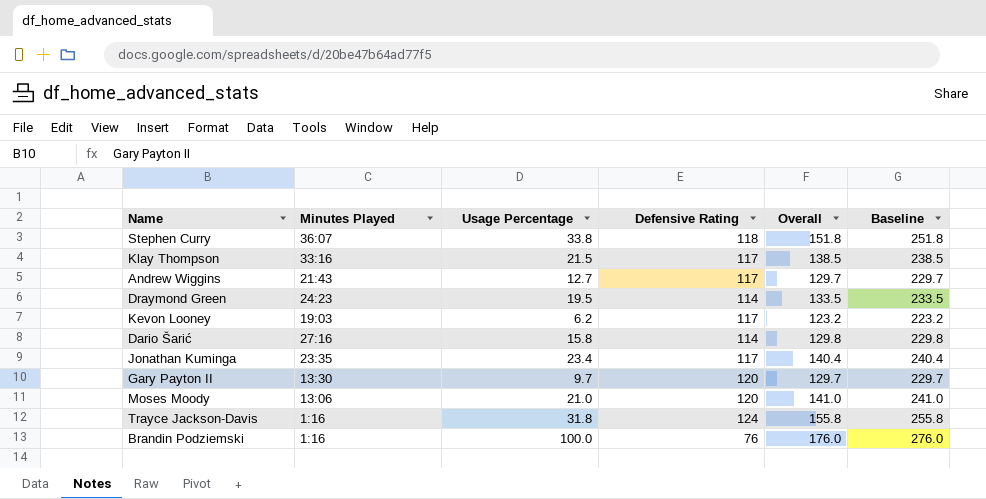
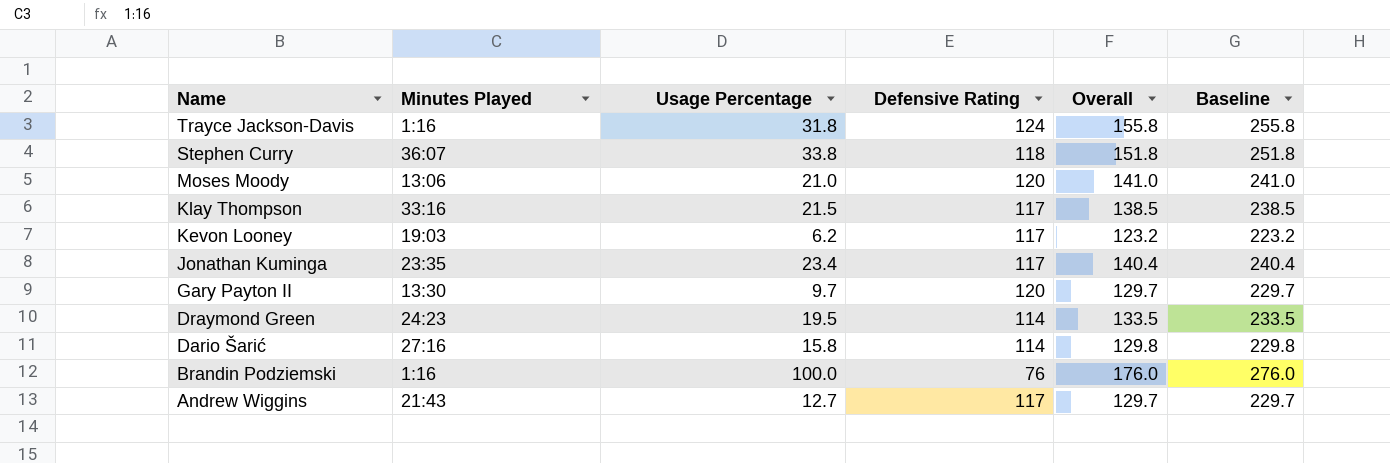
row order: none -> Name descending

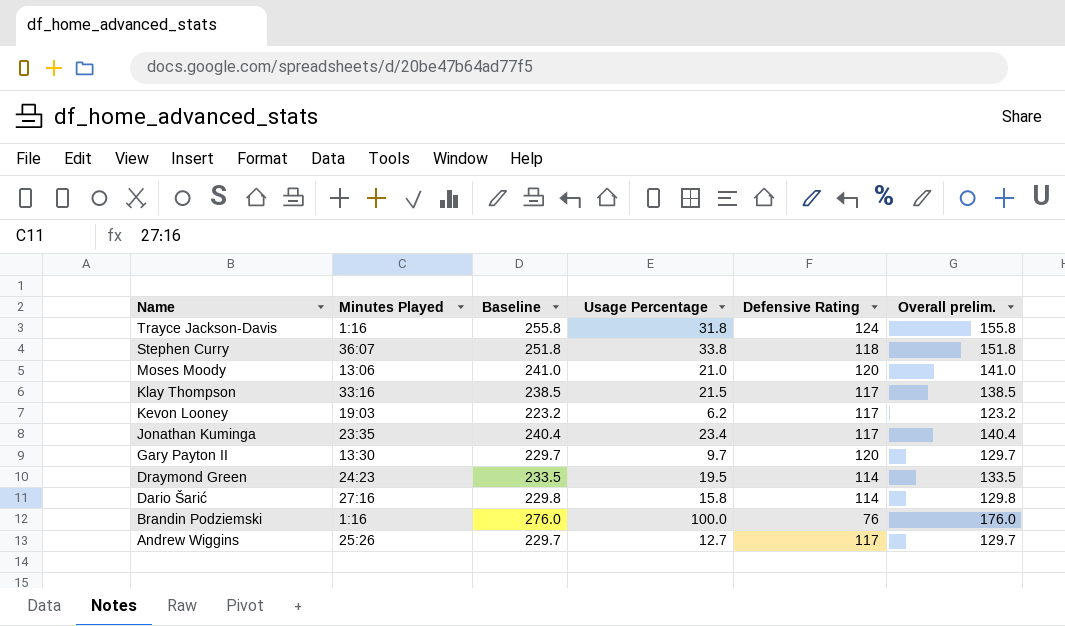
column Baseline | position: 6 -> 3
column name: Overall -> Overall prelim.
Andrew Wiggins | Minutes Played: 21:43 -> 25:26

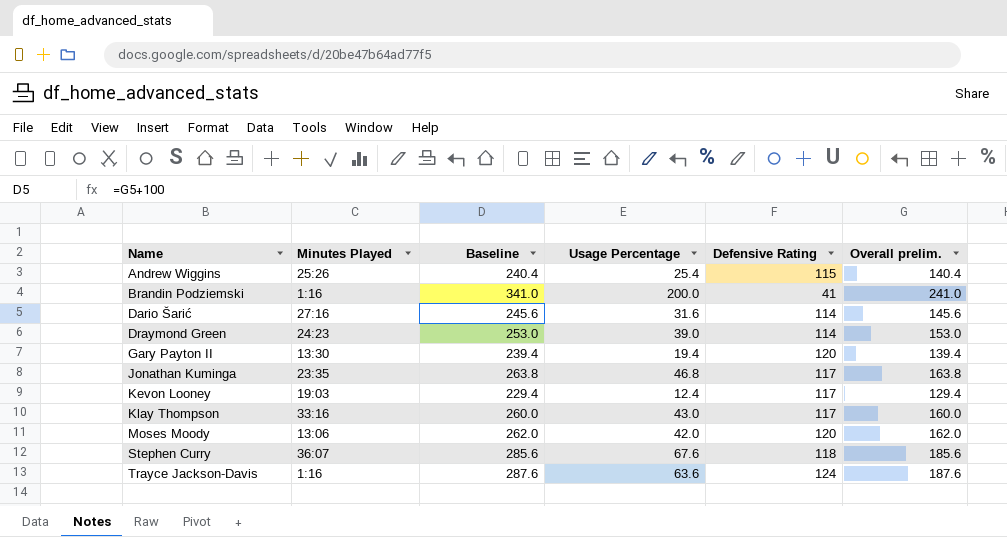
row order: Name descending -> Name ascending
Andrew Wiggins | Baseline: 229.7 -> 240.4
Andrew Wiggins | Usage Percentage: 12.7 -> 25.4
Andrew Wiggins | Defensive Rating: 117 -> 115
Andrew Wiggins | Overall prelim.: 129.7 -> 140.4
Brandin Podziemski | Baseline: 276.0 -> 341.0
Brandin Podziemski | Usage Percentage: 100.0 -> 200.0
Brandin Podziemski | Defensive Rating: 76 -> 41
Brandin Podziemski | Overall prelim.: 176.0 -> 241.0
Dario Šarić | Baseline: 229.8 -> 245.6
Dario Šarić | Usage Percentage: 15.8 -> 31.6
Dario Šarić | Overall prelim.: 129.8 -> 145.6
Draymond Green | Baseline: 233.5 -> 253.0
Draymond Green | Usage Percentage: 19.5 -> 39.0
Draymond Green | Overall prelim.: 133.5 -> 153.0
Gary Payton II | Baseline: 229.7 -> 239.4
Gary Payton II | Usage Percentage: 9.7 -> 19.4
Gary Payton II | Overall prelim.: 129.7 -> 139.4
Jonathan Kuminga | Baseline: 240.4 -> 263.8
Jonathan Kuminga | Usage Percentage: 23.4 -> 46.8
Jonathan Kuminga | Overall prelim.: 140.4 -> 163.8
Kevon Looney | Baseline: 223.2 -> 229.4
Kevon Looney | Usage Percentage: 6.2 -> 12.4
Kevon Looney | Overall prelim.: 123.2 -> 129.4
Klay Thompson | Baseline: 238.5 -> 260.0
Klay Thompson | Usage Percentage: 21.5 -> 43.0
Klay Thompson | Overall prelim.: 138.5 -> 160.0
Moses Moody | Baseline: 241.0 -> 262.0
Moses Moody | Usage Percentage: 21.0 -> 42.0
Moses Moody | Overall prelim.: 141.0 -> 162.0
Stephen Curry | Baseline: 251.8 -> 285.6
Stephen Curry | Usage Percentage: 33.8 -> 67.6
Stephen Curry | Overall prelim.: 151.8 -> 185.6
Trayce Jackson-Davis | Baseline: 255.8 -> 287.6
Trayce Jackson-Davis | Usage Percentage: 31.8 -> 63.6
Trayce Jackson-Davis | Overall prelim.: 155.8 -> 187.6

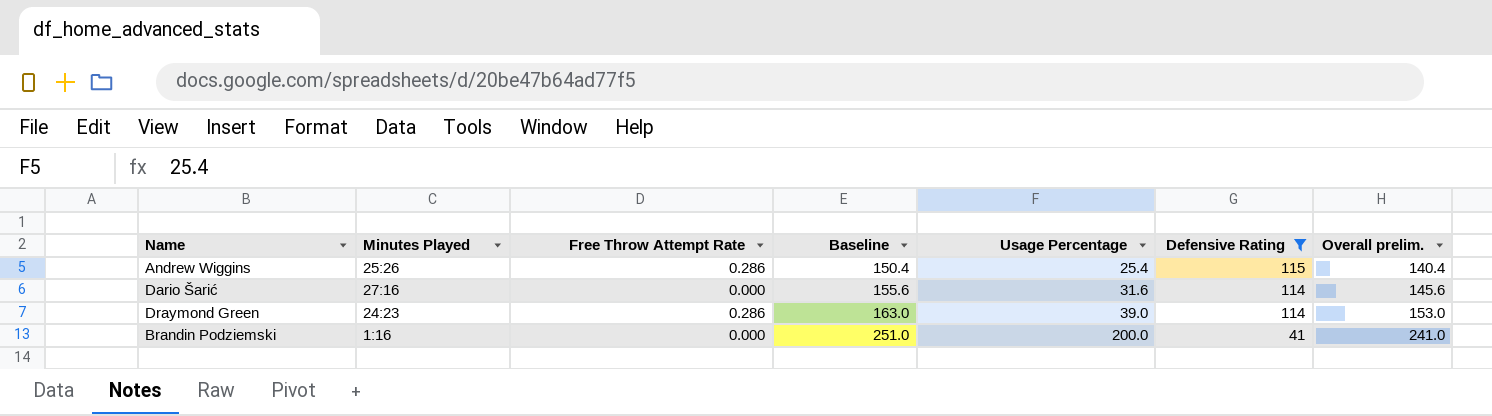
filter: none -> Defensive Rating <= 115
row order: Name ascending -> Baseline ascending
column Free Throw Attempt Rate | position: none -> 3
column Baseline | formula: [Overall prelim.] + 100 -> [Overall prelim.] + 10

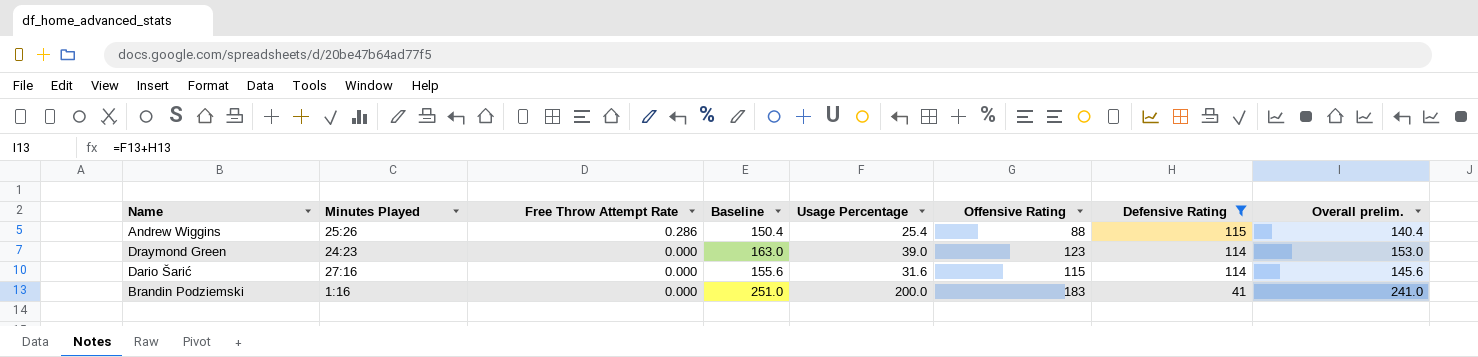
row order: Baseline ascending -> Free Throw Attempt Rate descending
column Offensive Rating | position: none -> 6
Draymond Green | Free Throw Attempt Rate: 0.286 -> 0.000

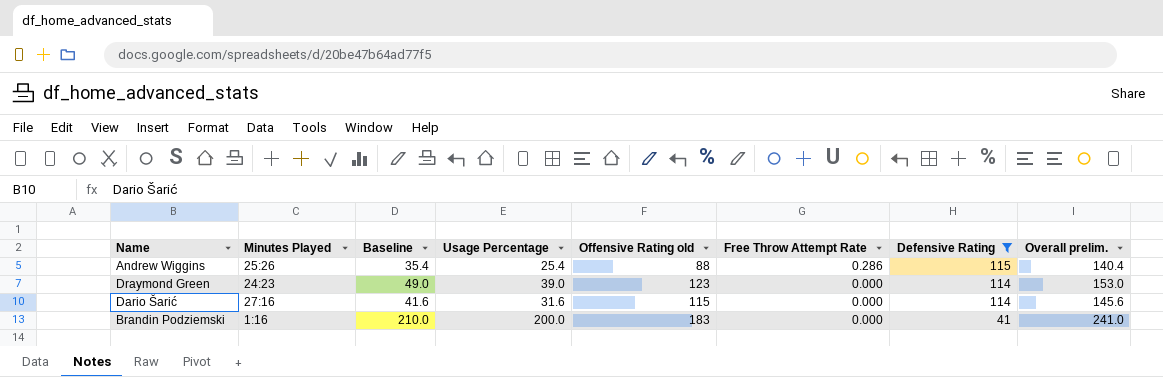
column Baseline | formula: [Overall prelim.] + 10 -> [Usage Percentage] + 10
column name: Offensive Rating -> Offensive Rating old
column Free Throw Attempt Rate | position: 3 -> 6

